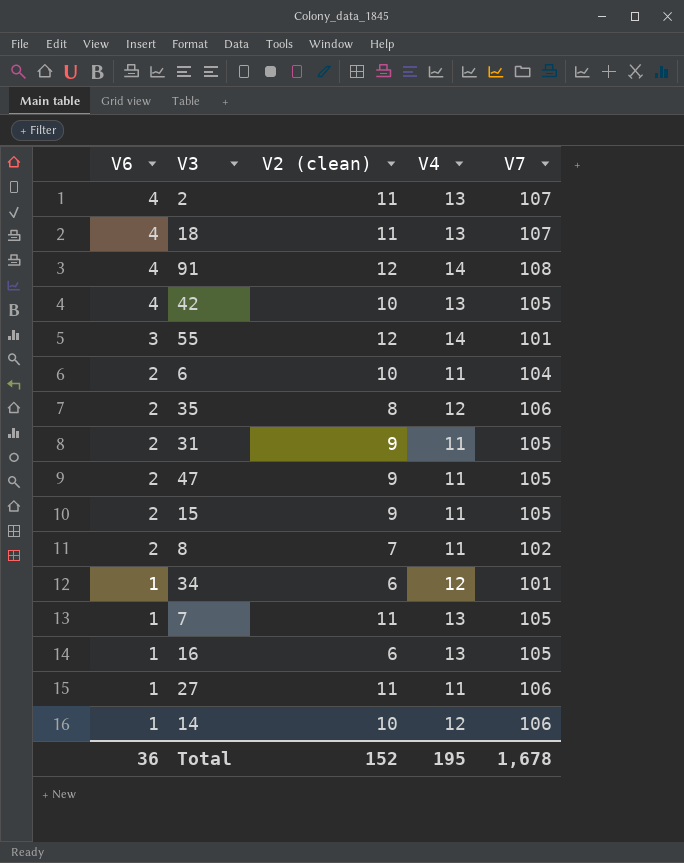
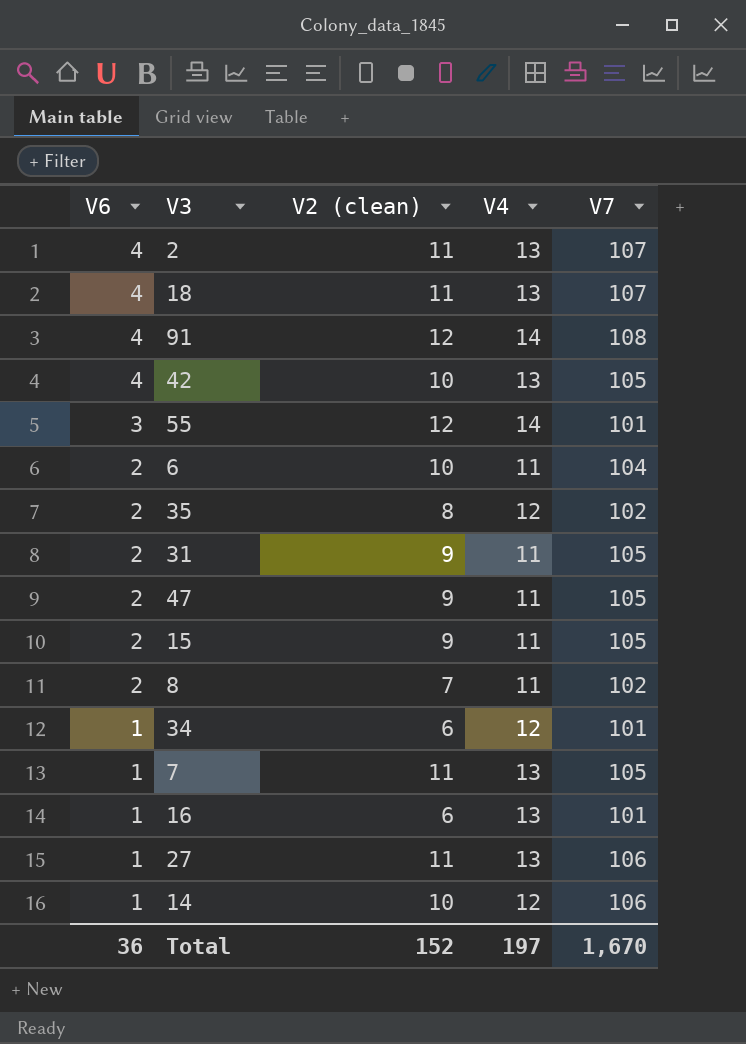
35 | V7: 106 -> 102
16 | V7: 105 -> 101
27 | V4: 11 -> 13
Total | V4: 195 -> 197
Total | V7: 1,678 -> 1,670

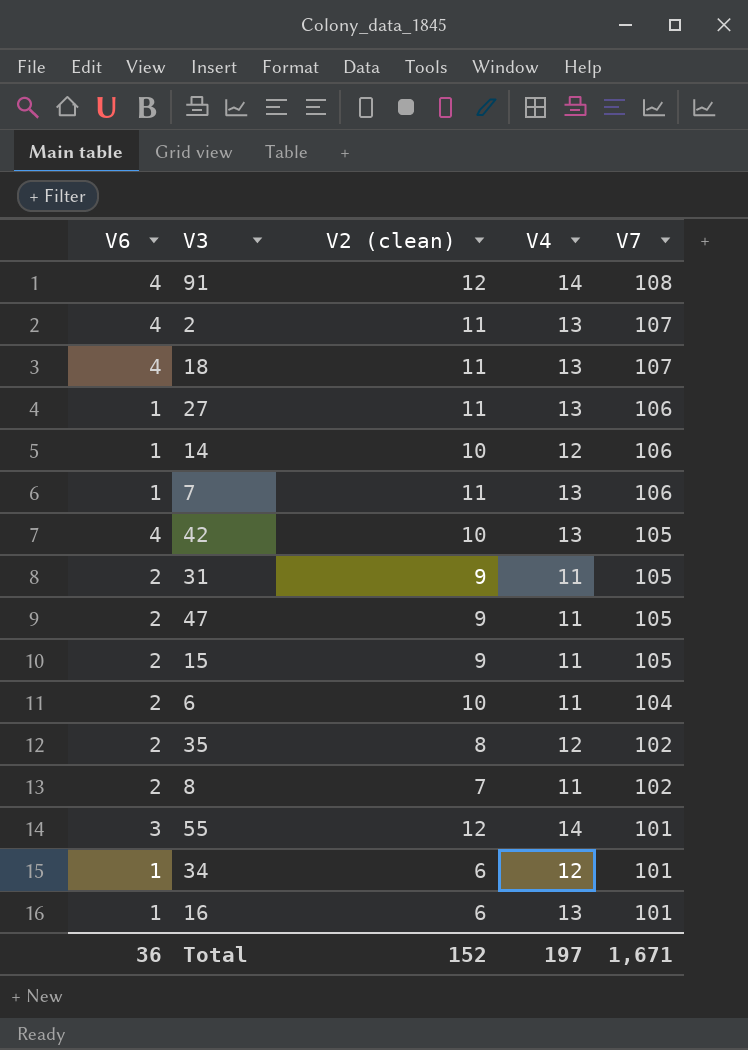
row order: V6 descending -> V7 descending
7 | V7: 105 -> 106
Total | V7: 1,670 -> 1,671

